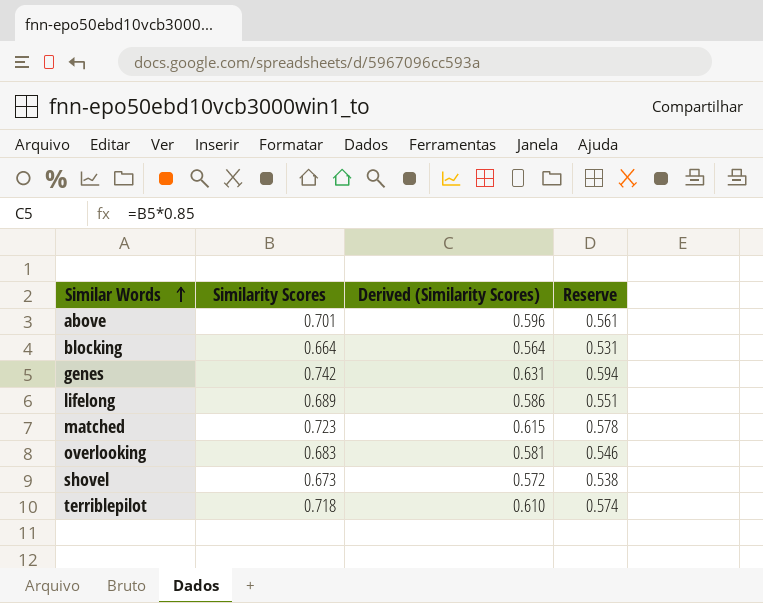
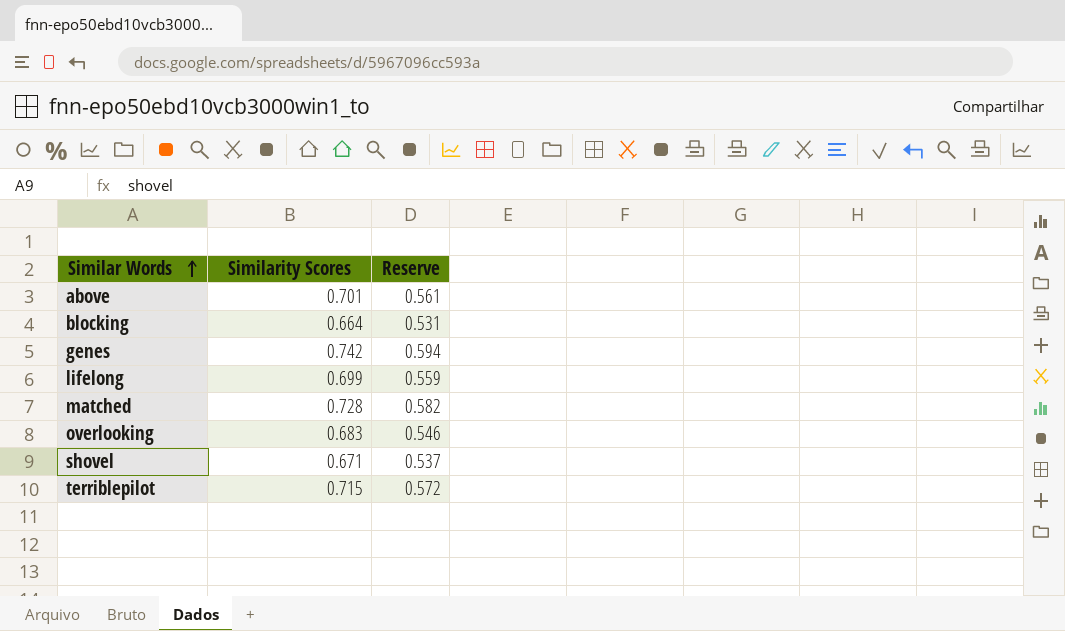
column Derived (Similarity Scores) | formula: [Similarity Scores] * 0.85 -> none
lifelong | Similarity Scores: 0.689 -> 0.699
lifelong | Reserve: 0.551 -> 0.559
matched | Similarity Scores: 0.723 -> 0.728
matched | Reserve: 0.578 -> 0.582
shovel | Similarity Scores: 0.673 -> 0.671
shovel | Reserve: 0.538 -> 0.537
terriblepilot | Similarity Scores: 0.718 -> 0.715
terriblepilot | Reserve: 0.574 -> 0.572

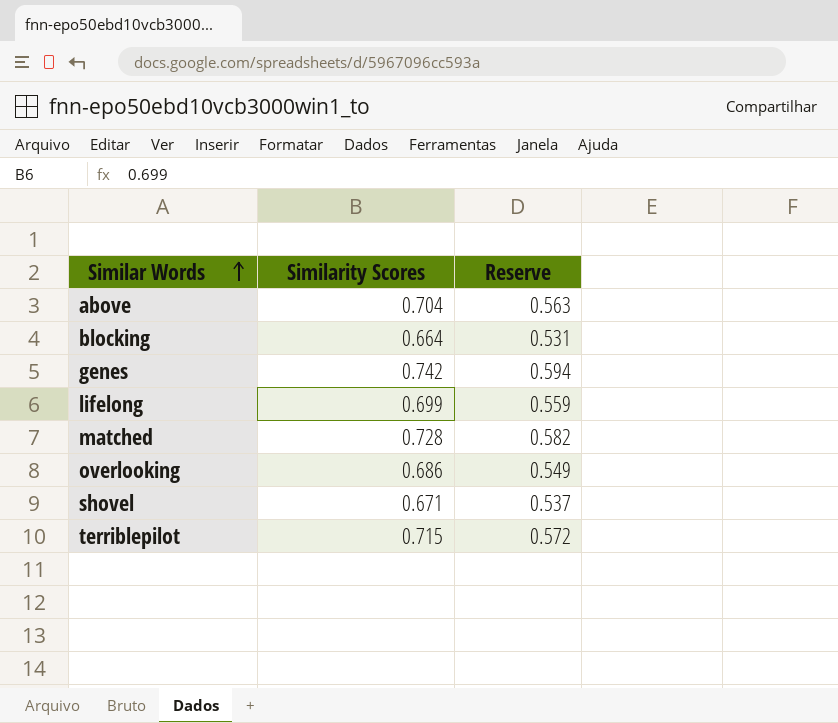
above | Similarity Scores: 0.701 -> 0.704
above | Reserve: 0.561 -> 0.563
overlooking | Similarity Scores: 0.683 -> 0.686
overlooking | Reserve: 0.546 -> 0.549

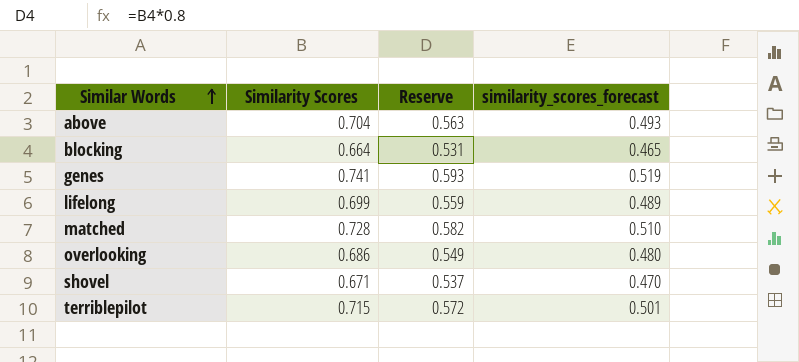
column similarity_scores_forecast | formula: none -> [Similarity Scores] * 0.7
genes | Similarity Scores: 0.742 -> 0.741
genes | Reserve: 0.594 -> 0.593

